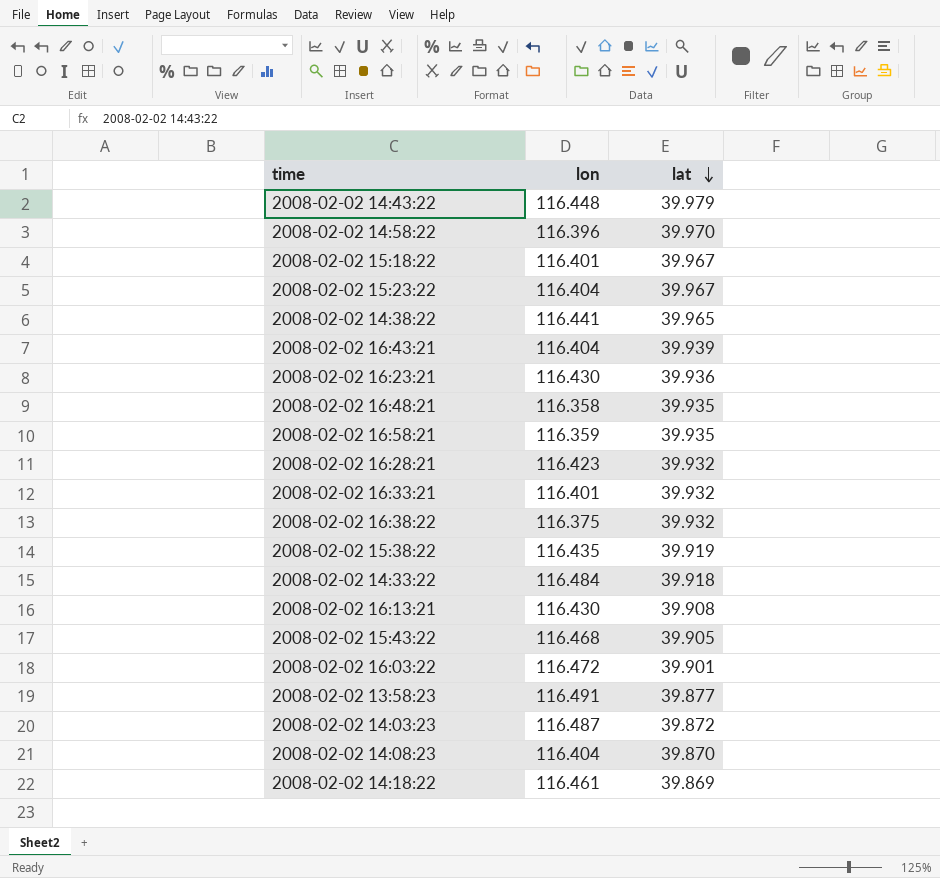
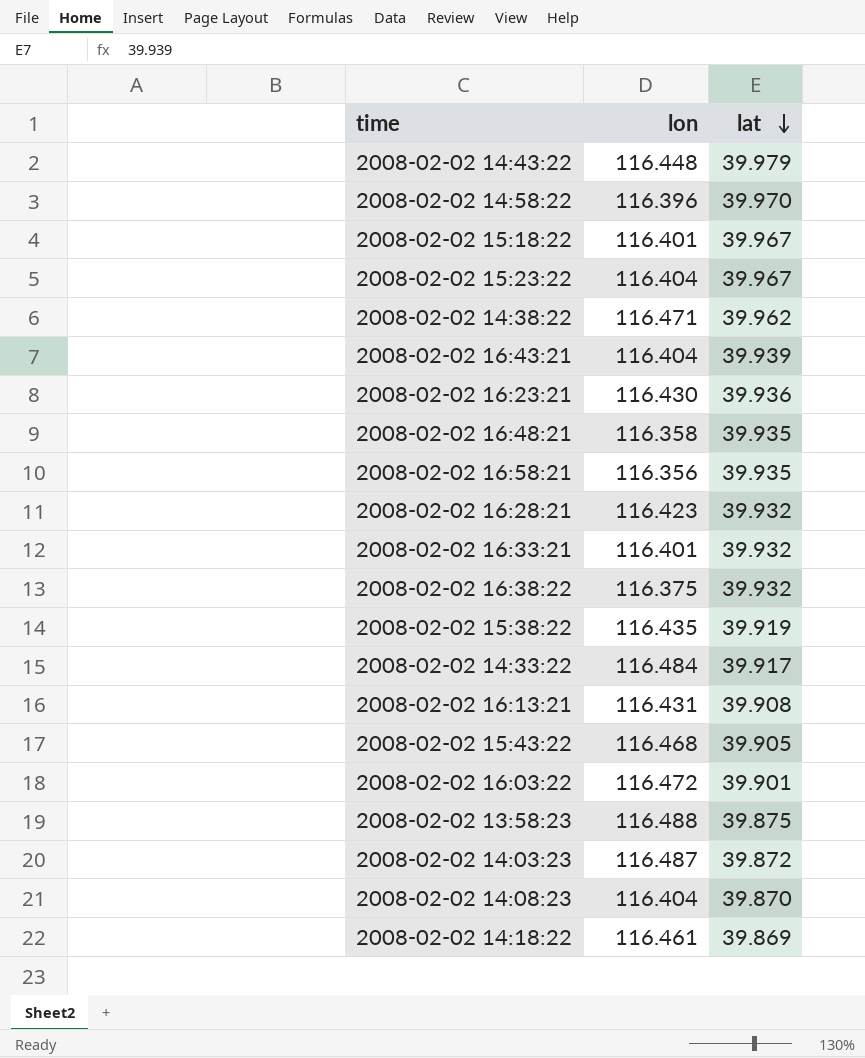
2008-02-02 14:38:22 | lon: 116.441 -> 116.471
2008-02-02 14:38:22 | lat: 39.965 -> 39.962
2008-02-02 16:58:21 | lon: 116.359 -> 116.356
2008-02-02 14:33:22 | lat: 39.918 -> 39.917
2008-02-02 16:13:21 | lon: 116.430 -> 116.431
2008-02-02 13:58:23 | lon: 116.491 -> 116.488
2008-02-02 13:58:23 | lat: 39.877 -> 39.875

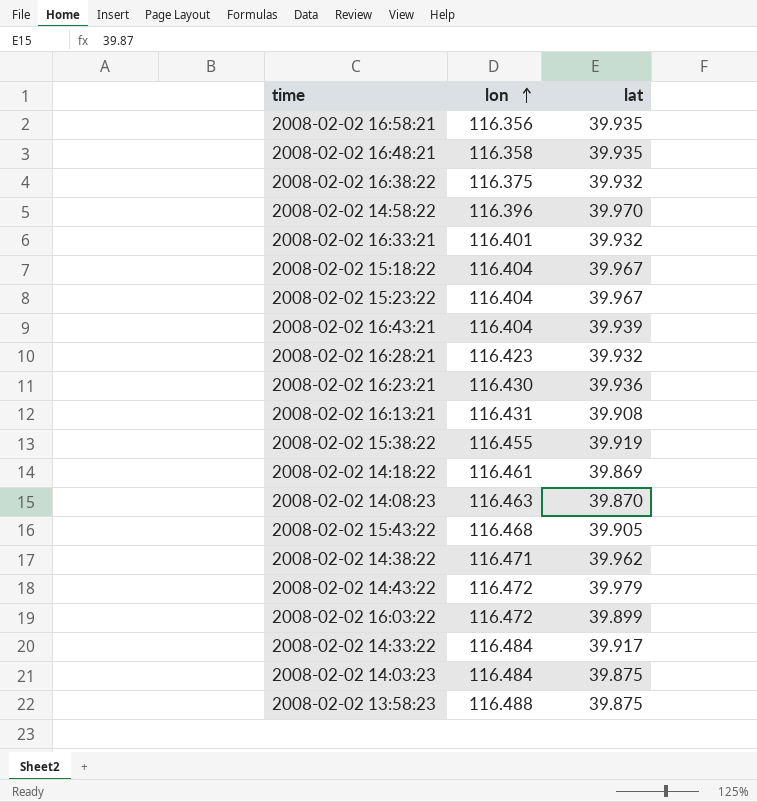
row order: lat descending -> lon ascending
2008-02-02 15:18:22 | lon: 116.401 -> 116.404
2008-02-02 15:38:22 | lon: 116.435 -> 116.455
2008-02-02 14:08:23 | lon: 116.404 -> 116.463
2008-02-02 14:43:22 | lon: 116.448 -> 116.472
2008-02-02 16:03:22 | lat: 39.901 -> 39.899
2008-02-02 14:03:23 | lon: 116.487 -> 116.484
2008-02-02 14:03:23 | lat: 39.872 -> 39.875

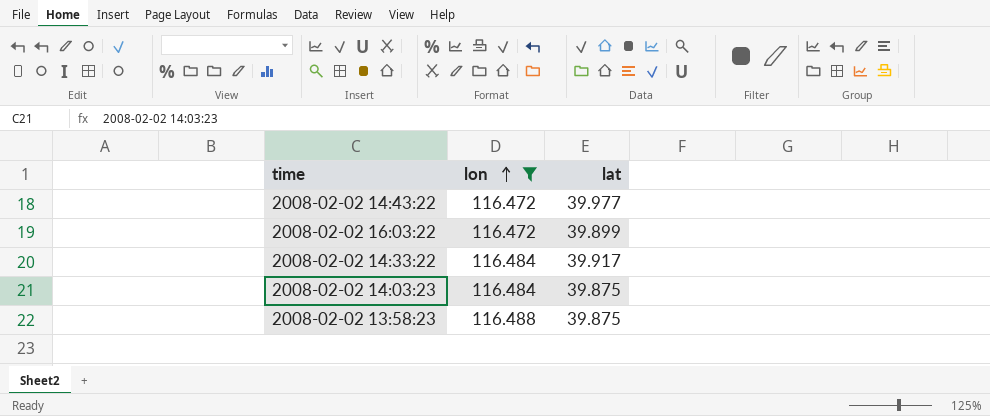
filter: none -> lon >= 116.472
2008-02-02 14:43:22 | lat: 39.979 -> 39.977

